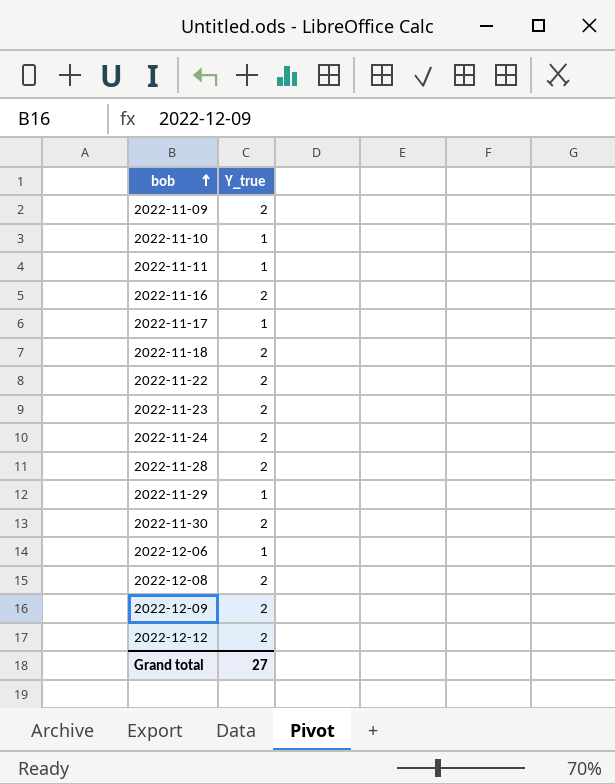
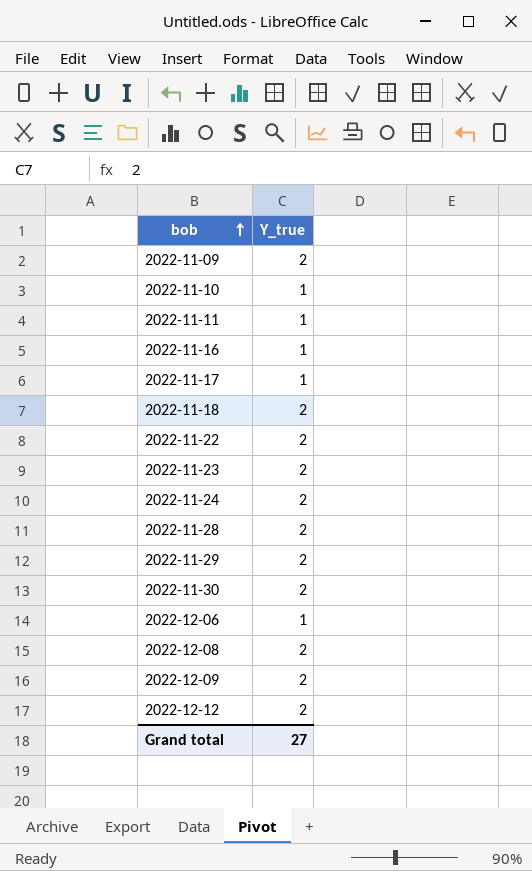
2022-11-16 | Y_true: 2 -> 1
2022-11-29 | Y_true: 1 -> 2

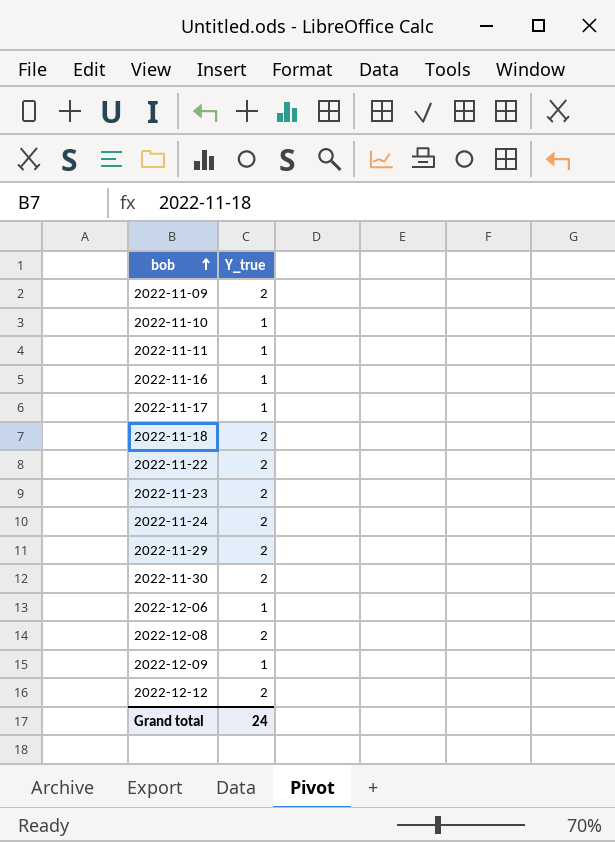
row 2022-11-28: 2 -> none
2022-12-09 | Y_true: 2 -> 1
Grand total | Y_true: 27 -> 24

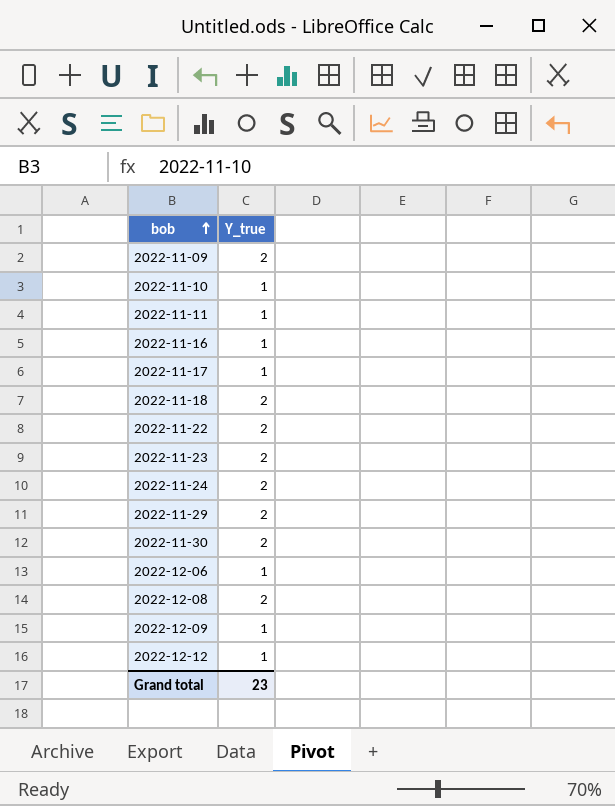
2022-12-12 | Y_true: 2 -> 1
Grand total | Y_true: 24 -> 23

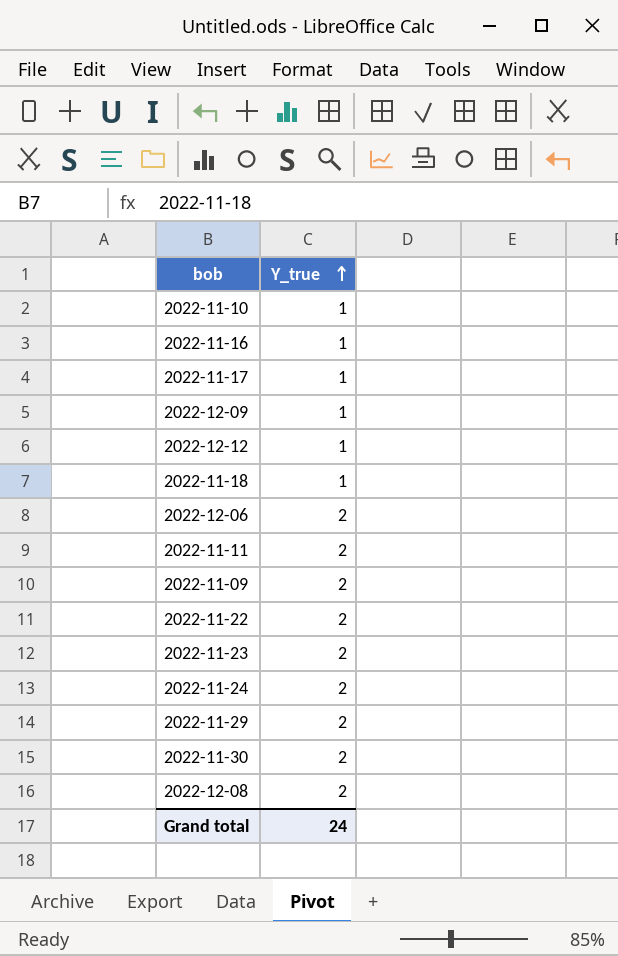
row order: bob ascending -> Y_true ascending
2022-11-18 | Y_true: 2 -> 1
2022-12-06 | Y_true: 1 -> 2
2022-11-11 | Y_true: 1 -> 2
Grand total | Y_true: 23 -> 24

